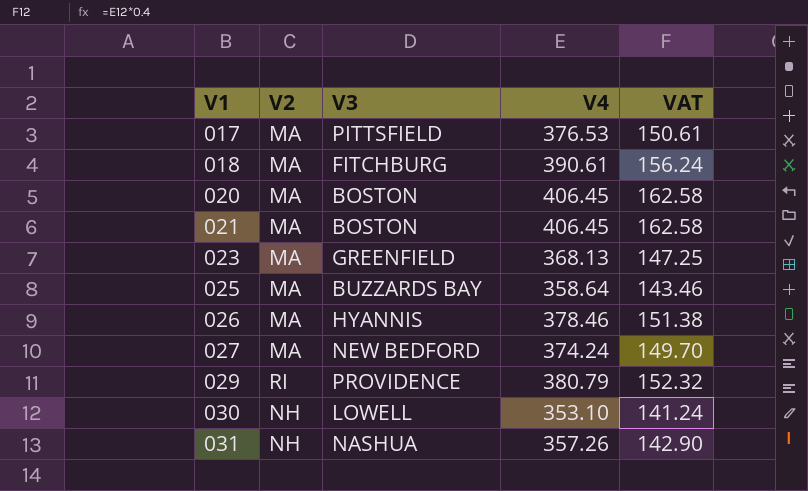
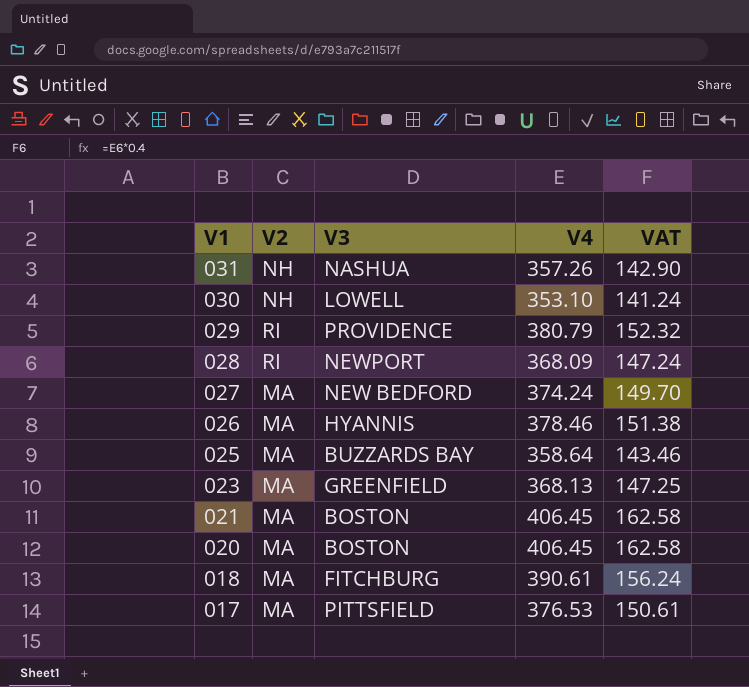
row order: V1 ascending -> V1 descending
row 028: none -> RI | NEWPORT | 368.09 | 147.24

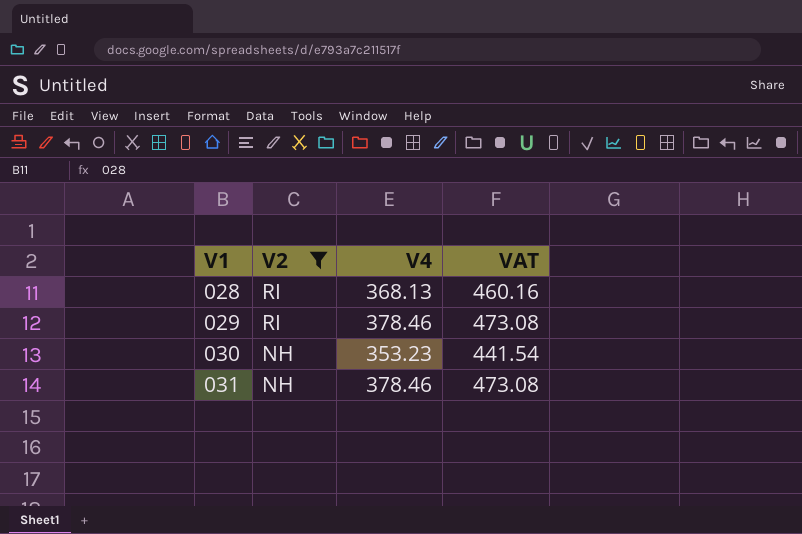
filter: none -> V2 != MA
row order: V1 descending -> V1 ascending
column V3 | position: 3 -> none
column VAT | formula: [V4] * 0.4 -> [V4] * 1.25
028 | V4: 368.09 -> 368.13
029 | V4: 380.79 -> 378.46
030 | V4: 353.10 -> 353.23
031 | V4: 357.26 -> 378.46

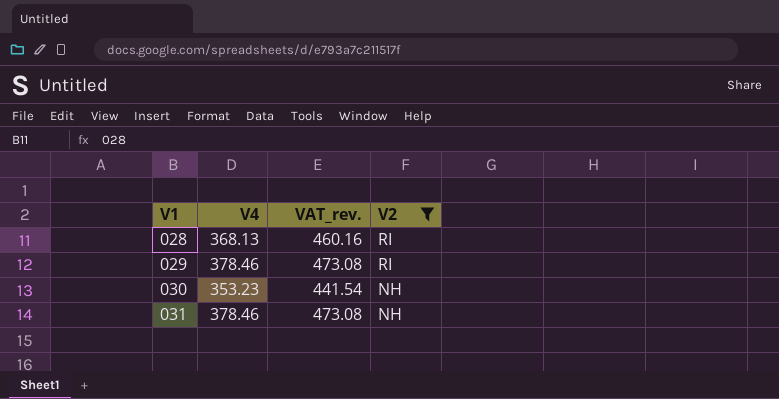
column name: VAT -> VAT_rev.
column V2 | position: 2 -> 4

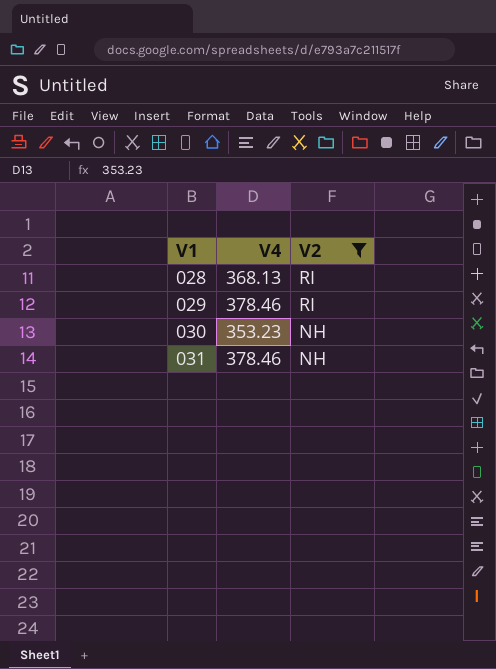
column VAT_rev. | formula: [V4] * 1.25 -> none

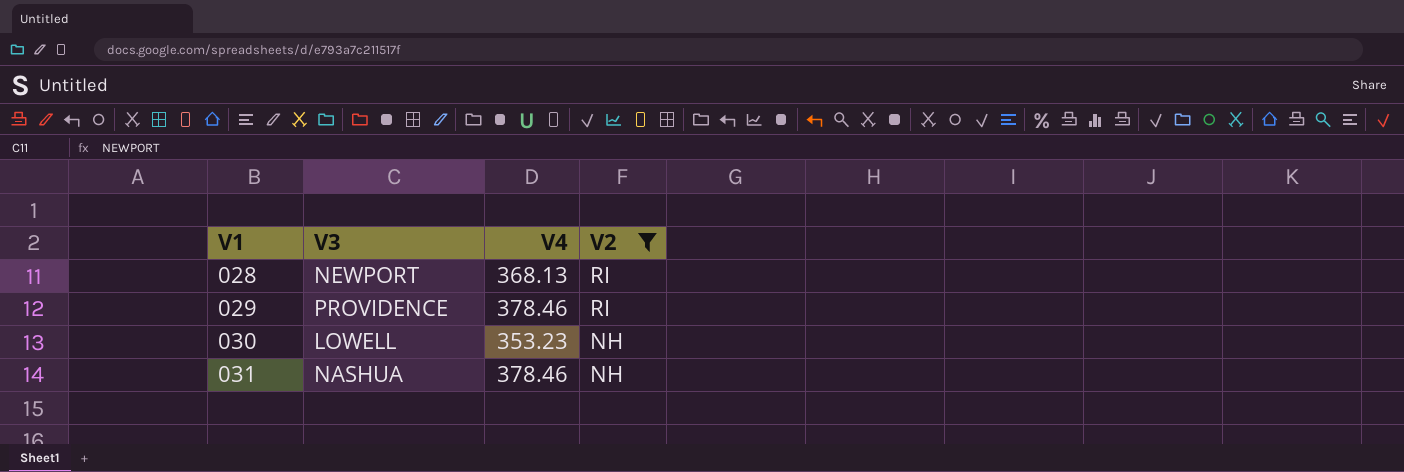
column V3 | position: none -> 2

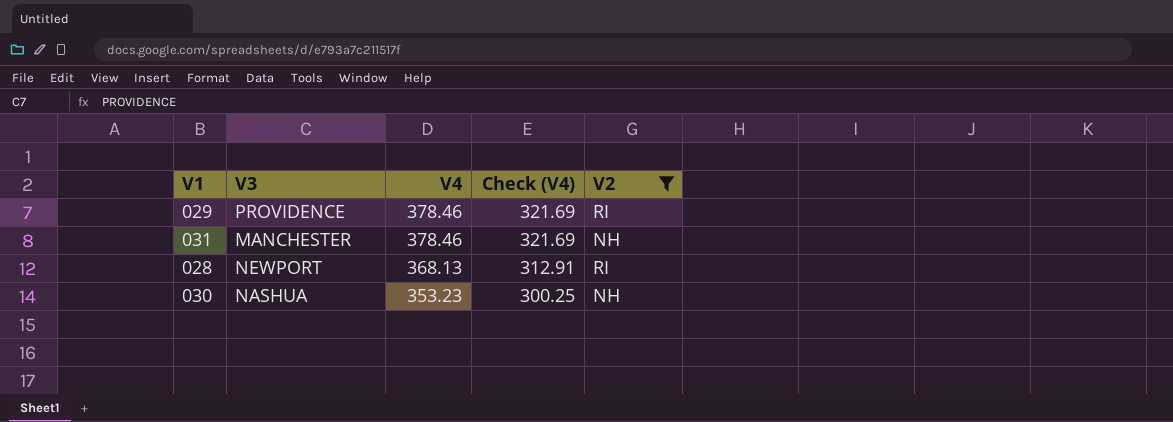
row order: V1 ascending -> V4 descending
column Check (V4) | formula: none -> [V4] * 0.85
031 | V3: NASHUA -> MANCHESTER
030 | V3: LOWELL -> NASHUA

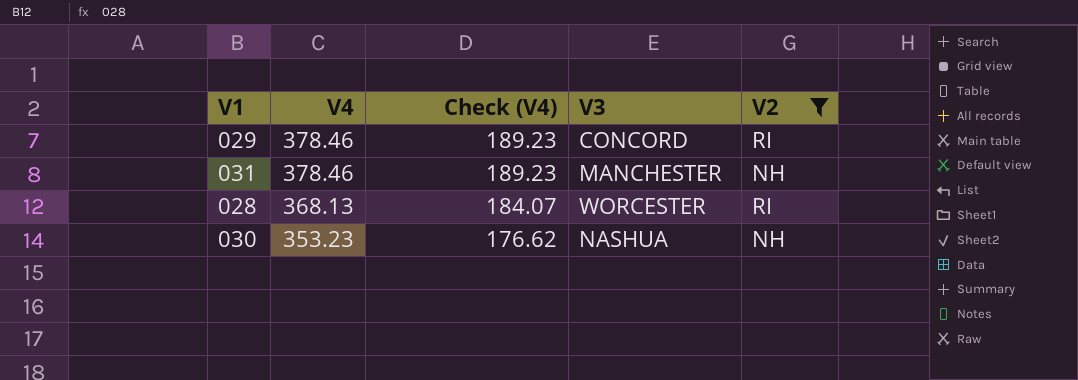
column Check (V4) | formula: [V4] * 0.85 -> [V4] * 0.5
column V3 | position: 2 -> 4
029 | V3: PROVIDENCE -> CONCORD
028 | V3: NEWPORT -> WORCESTER

